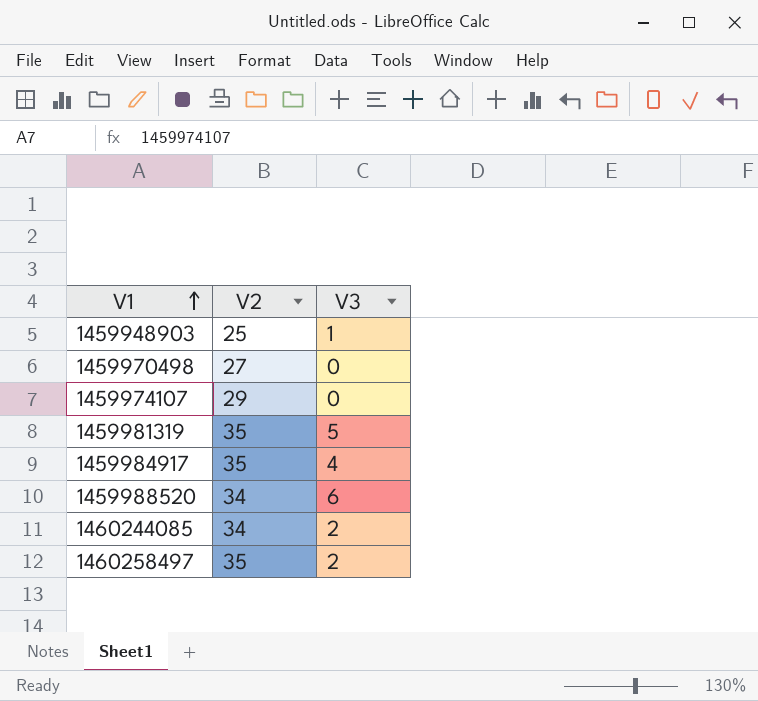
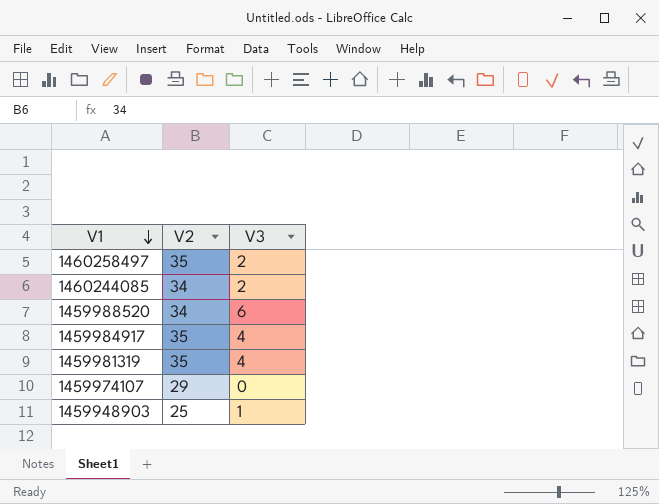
row order: V1 ascending -> V1 descending
row 1459970498: 27 | 0 -> none
1459981319 | V3: 5 -> 4

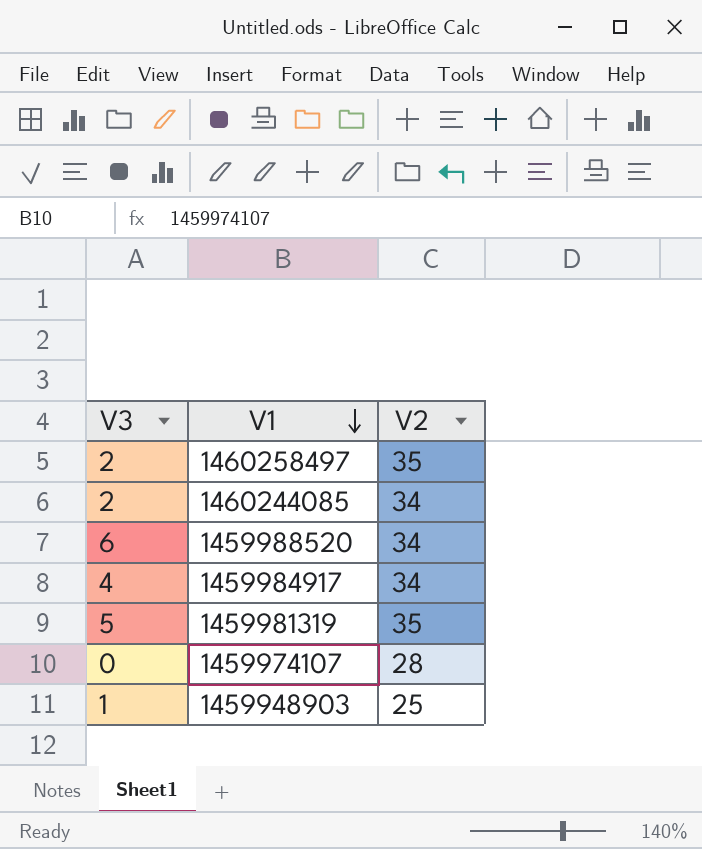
column V3 | position: 3 -> 1
1459984917 | V2: 35 -> 34
1459981319 | V3: 4 -> 5
1459974107 | V2: 29 -> 28

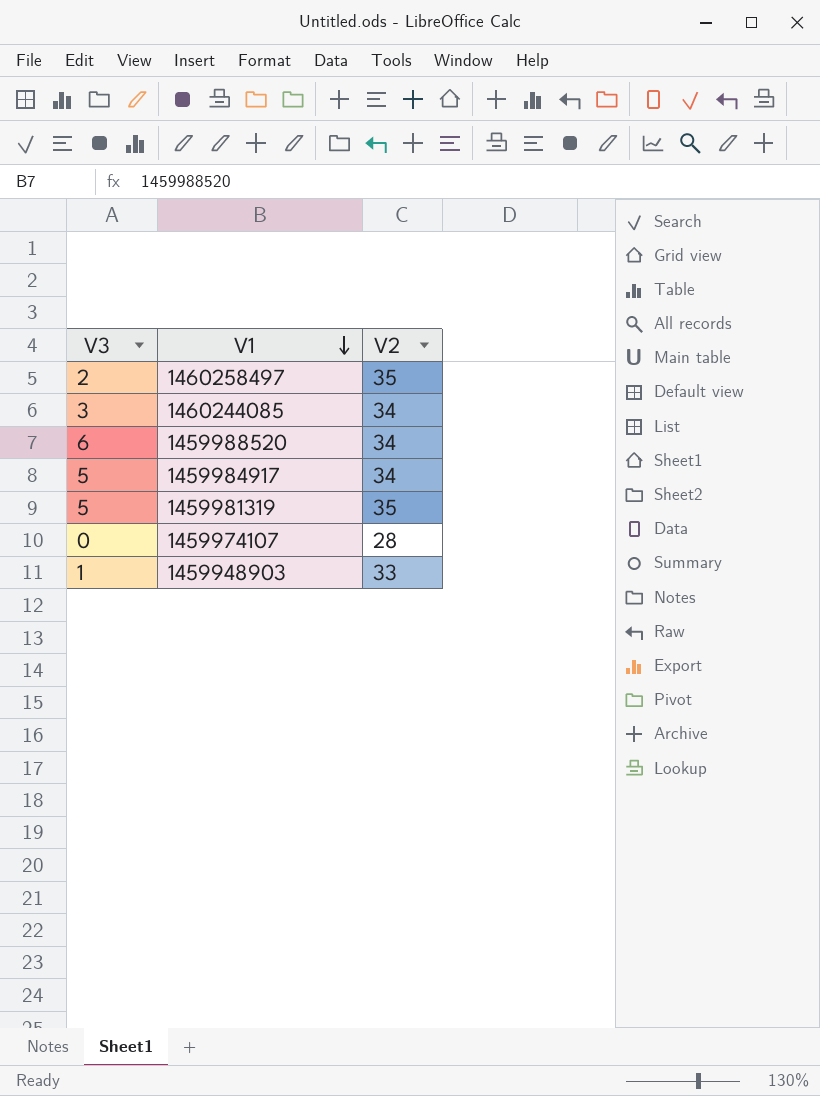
1460244085 | V3: 2 -> 3
1459984917 | V3: 4 -> 5
1459948903 | V2: 25 -> 33

